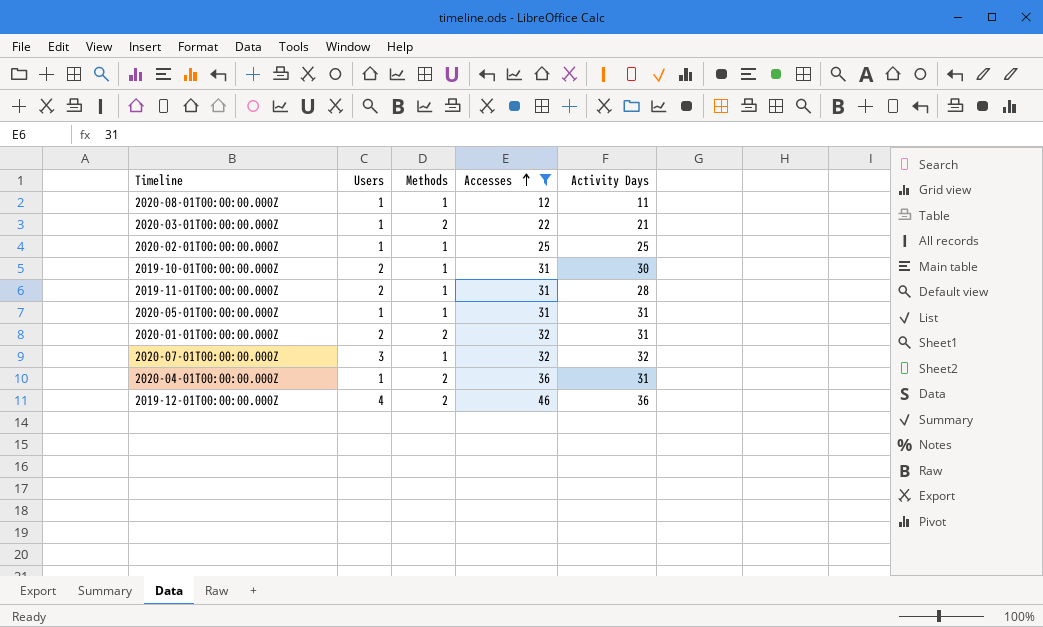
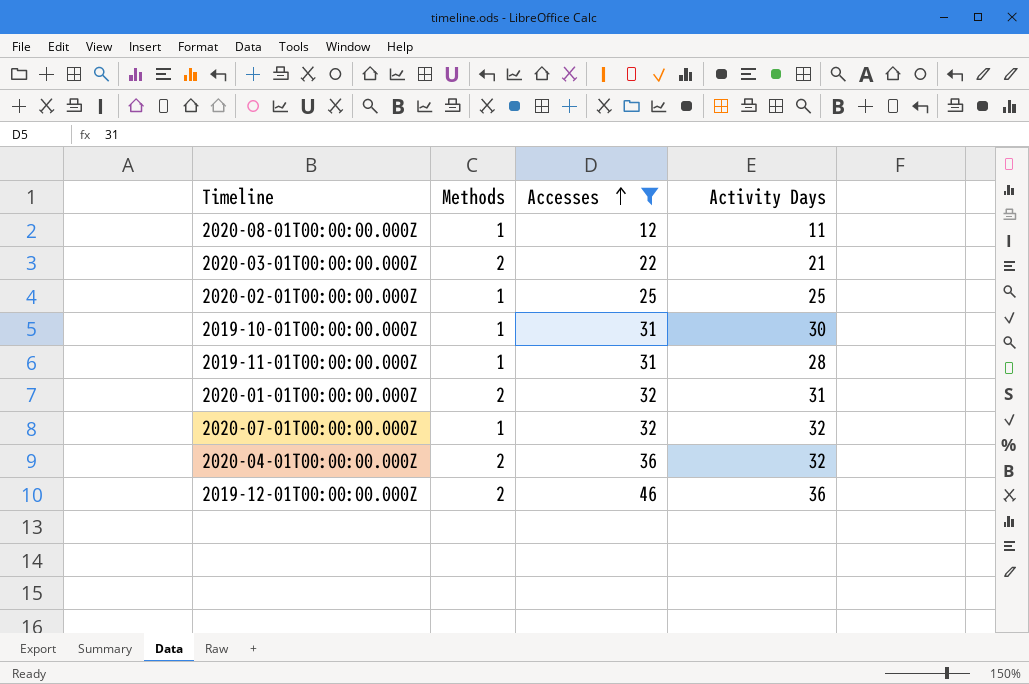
column Users | position: 2 -> none
row 2020-05-01T00:00:00.000Z: 1 | 1 | 31 | 31 -> none
2020-04-01T00:00:00.000Z | Activity Days: 31 -> 32

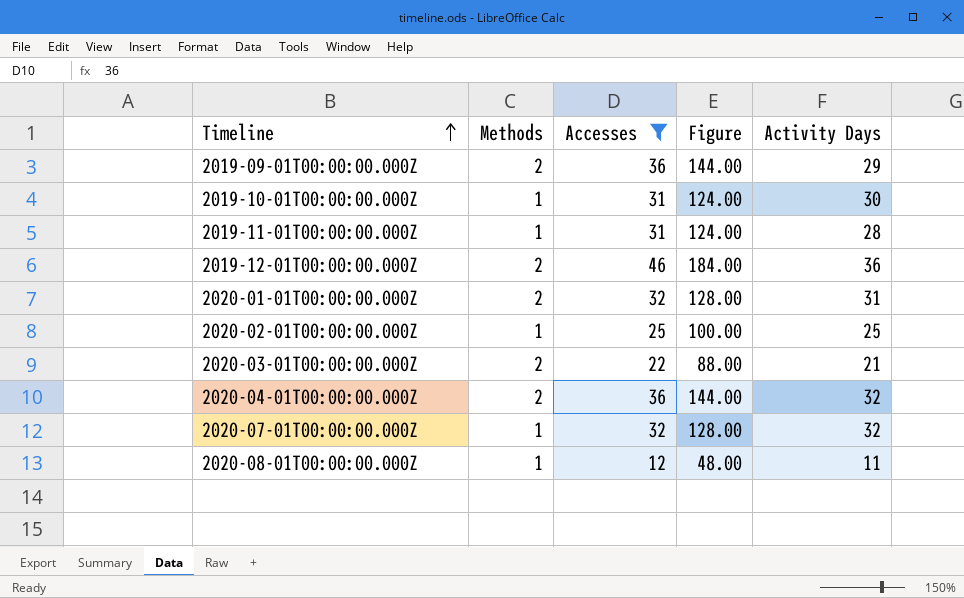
row order: Accesses ascending -> Timeline ascending
column Figure | formula: none -> [Accesses] * 4
row 2019-09-01T00:00:00.000Z: none -> 2 | 36 | 144.00 | 29

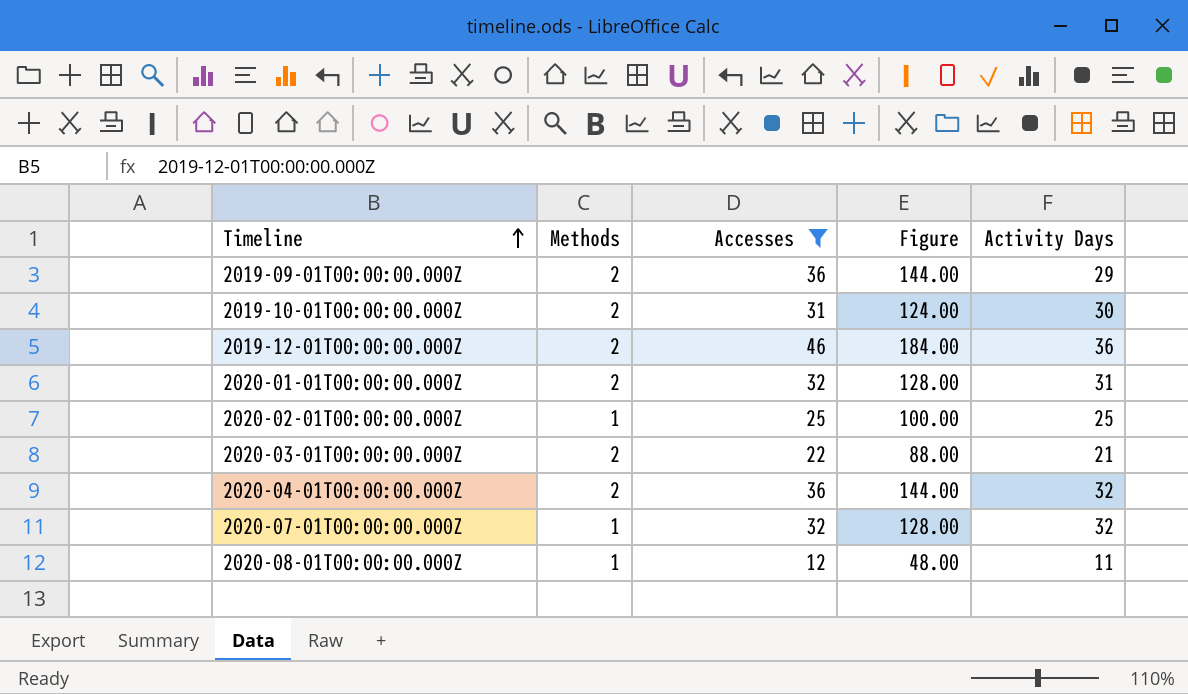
row 2019-11-01T00:00:00.000Z: 1 | 31 | 124.00 | 28 -> none
2019-10-01T00:00:00.000Z | Methods: 1 -> 2

